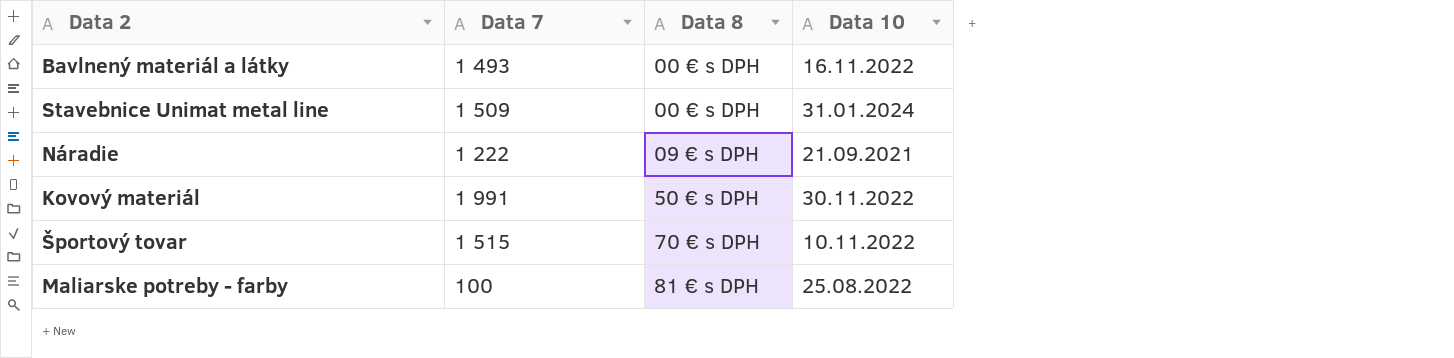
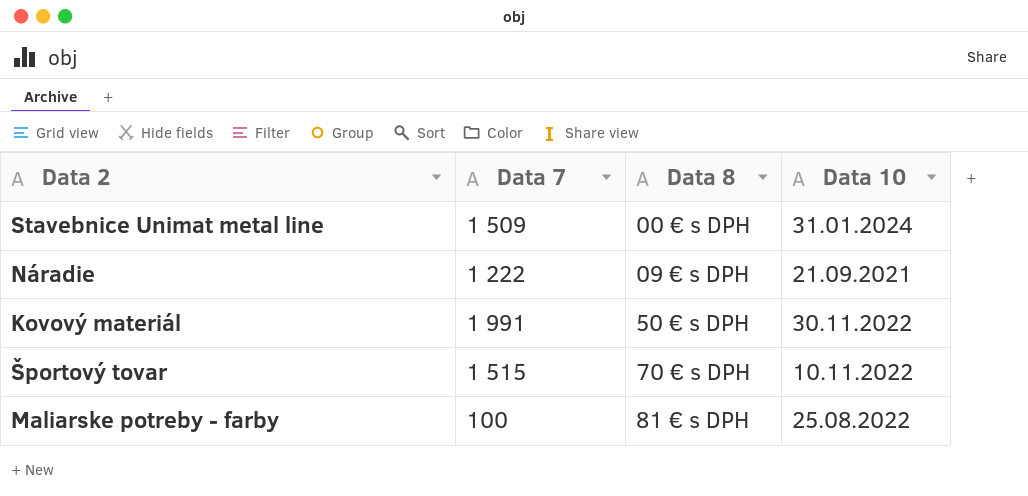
row Bavlnený materiál a látky: 1 493 | 00 € s DPH | 16.11.2022 -> none

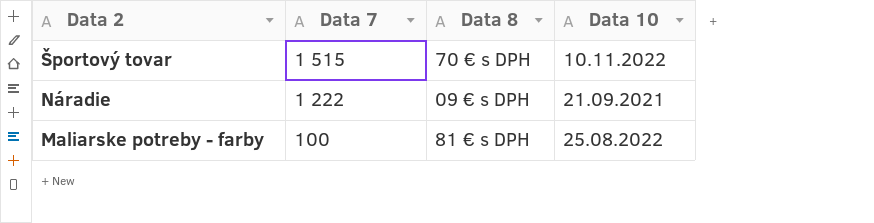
row order: Data 8 ascending -> Data 2 descending
row Stavebnice Unimat metal line: 1 509 | 00 € s DPH | 31.01.2024 -> none
row Kovový materiál: 1 991 | 50 € s DPH | 30.11.2022 -> none

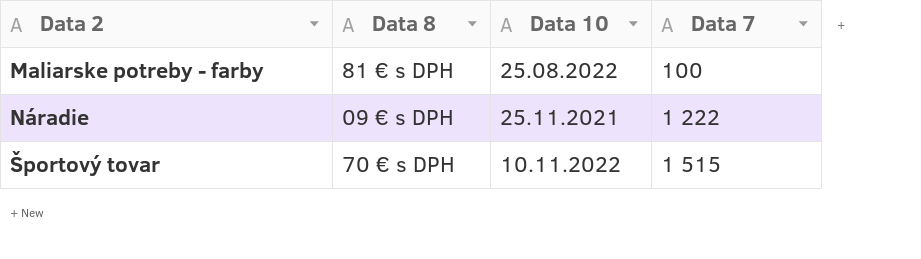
row order: Data 2 descending -> Data 2 ascending
column Data 7 | position: 2 -> 4
Náradie | Data 10: 21.09.2021 -> 25.11.2021

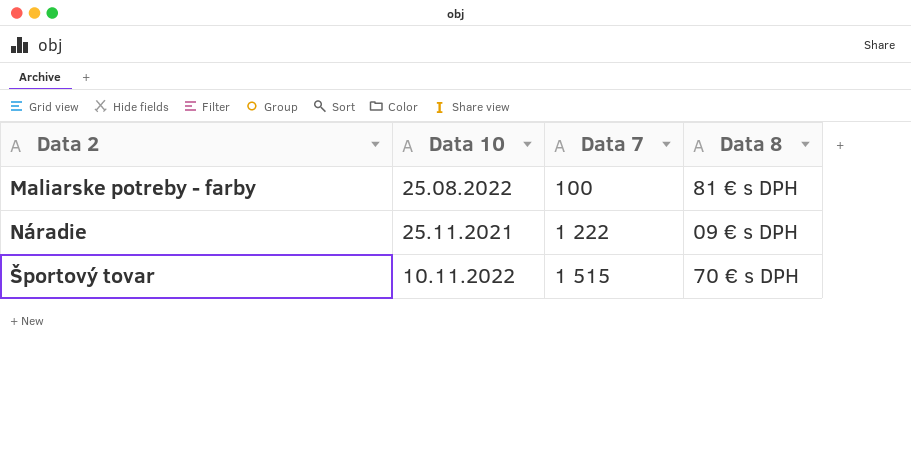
column Data 8 | position: 2 -> 4

